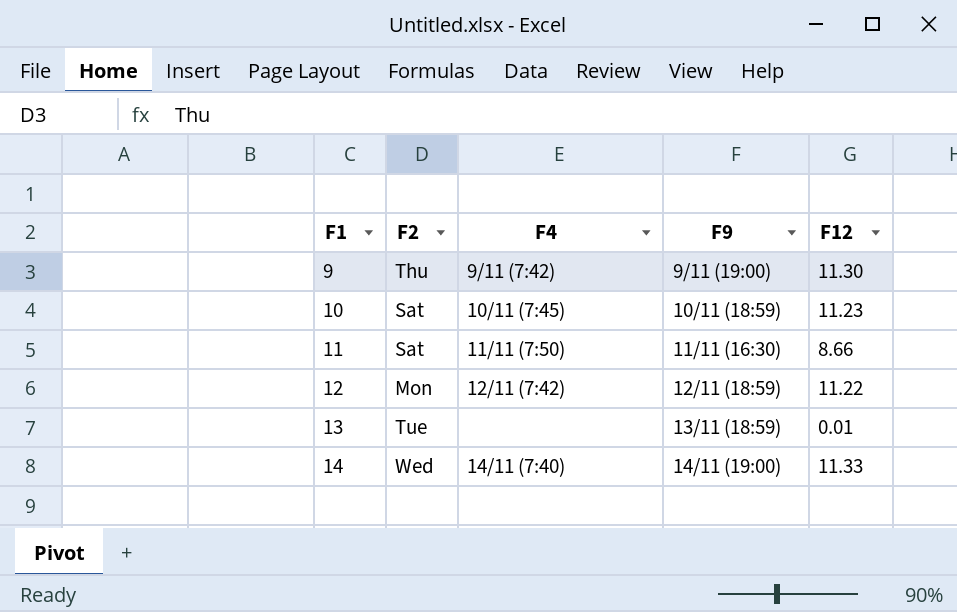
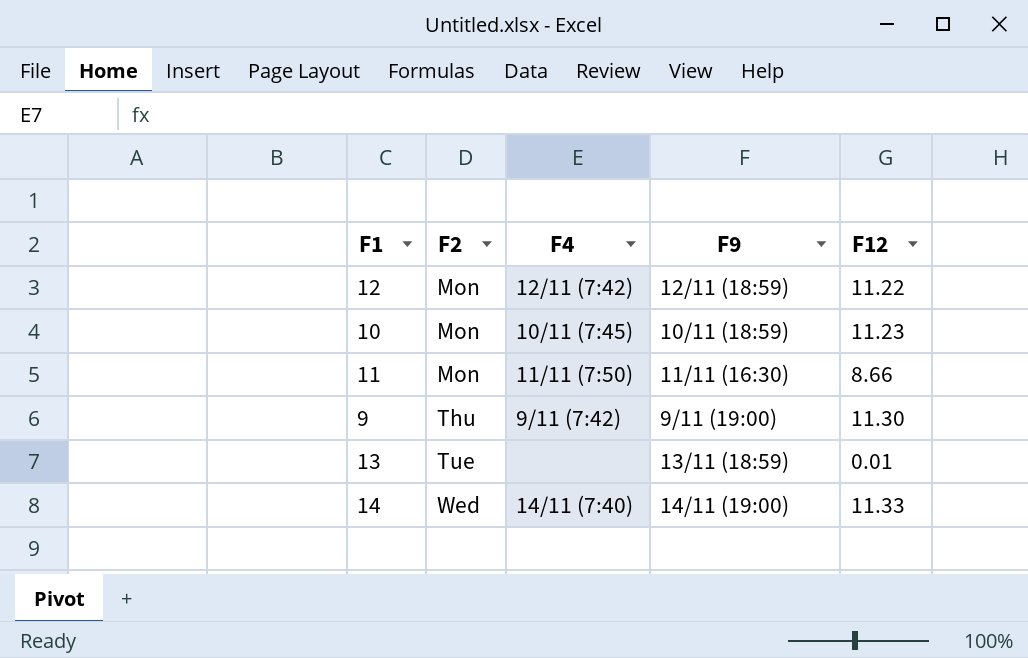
row order: F1 ascending -> F2 ascending
10 | F2: Sat -> Mon
11 | F2: Sat -> Mon

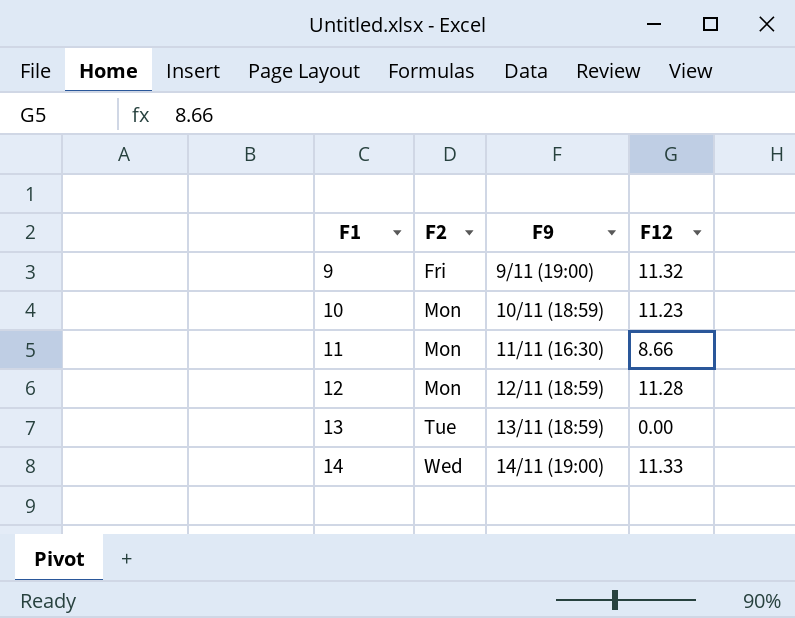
row order: F2 ascending -> F1 ascending
column F4 | position: 3 -> none
9 | F2: Thu -> Fri
9 | F12: 11.30 -> 11.32
12 | F12: 11.22 -> 11.28
13 | F12: 0.01 -> 0.00

